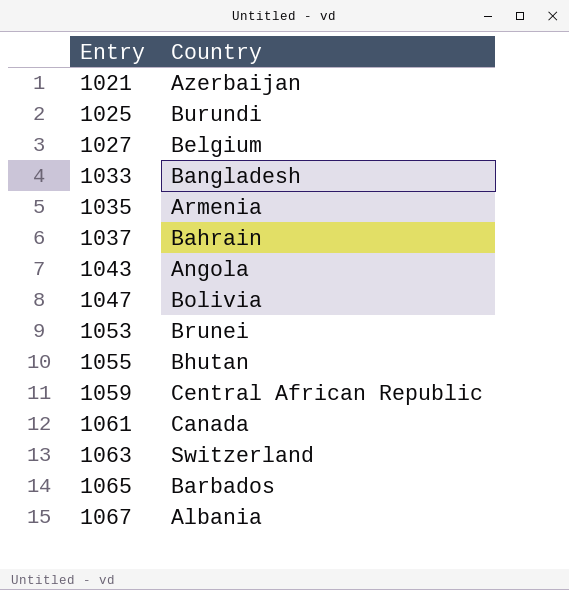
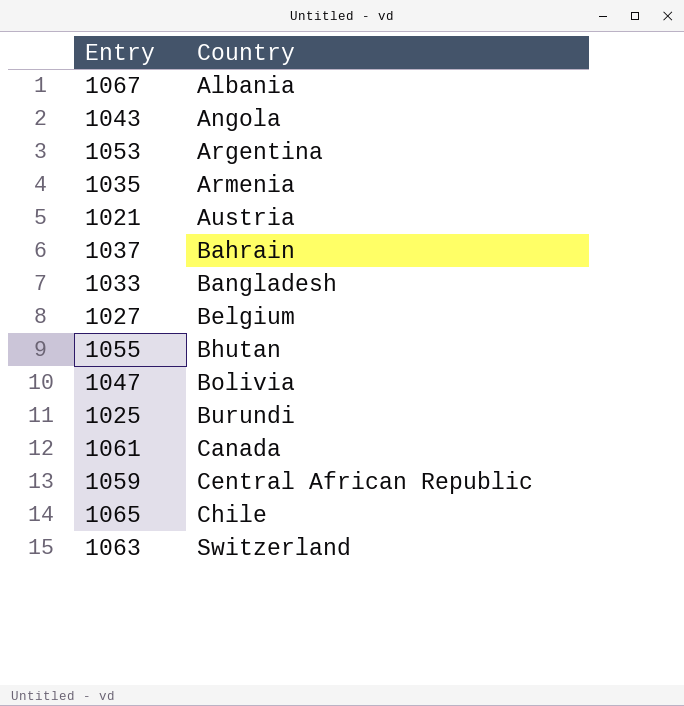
row order: Entry ascending -> Country ascending
1053 | Country: Brunei -> Argentina
1021 | Country: Azerbaijan -> Austria
1065 | Country: Barbados -> Chile

